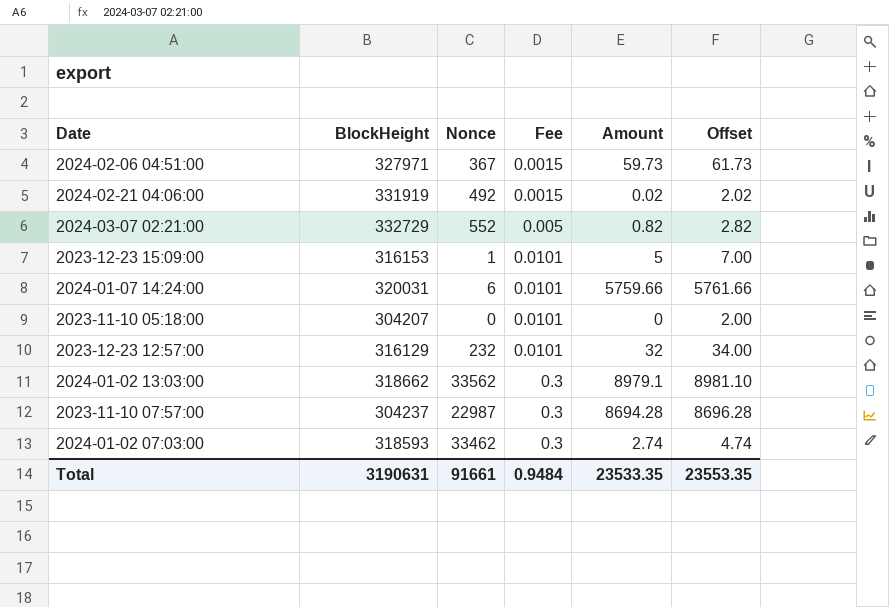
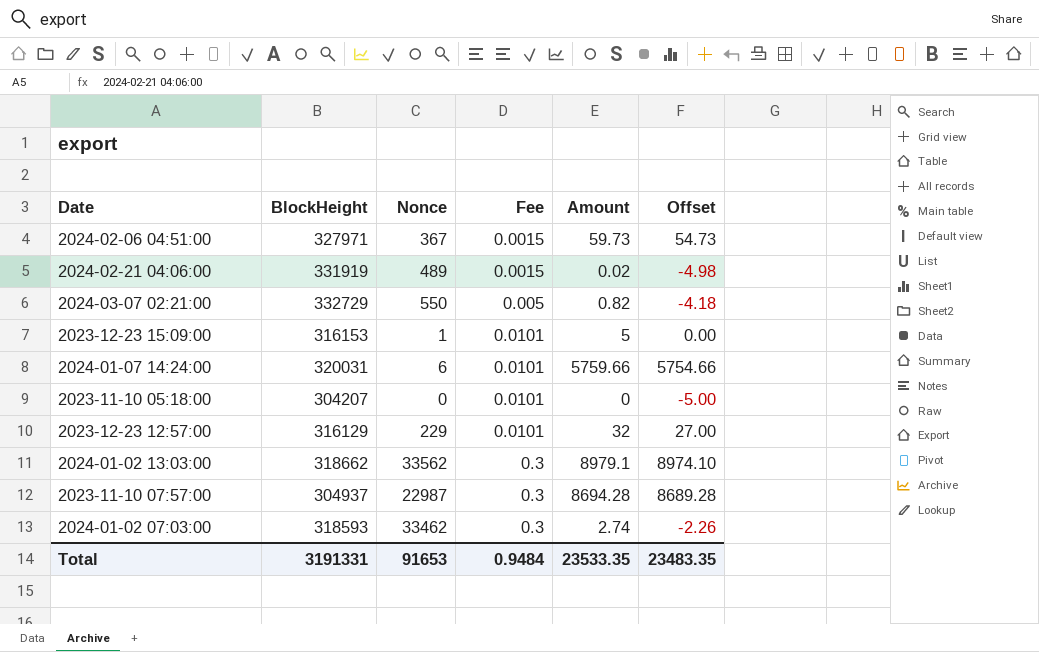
column Offset | formula: [Amount] + 2 -> [Amount] - 5
2024-02-21 04:06:00 | Nonce: 492 -> 489
2024-03-07 02:21:00 | Nonce: 552 -> 550
2023-12-23 12:57:00 | Nonce: 232 -> 229
2023-11-10 07:57:00 | BlockHeight: 304237 -> 304937
Total | BlockHeight: 3190631 -> 3191331
Total | Nonce: 91661 -> 91653
Total | Offset: 23553.35 -> 23483.35

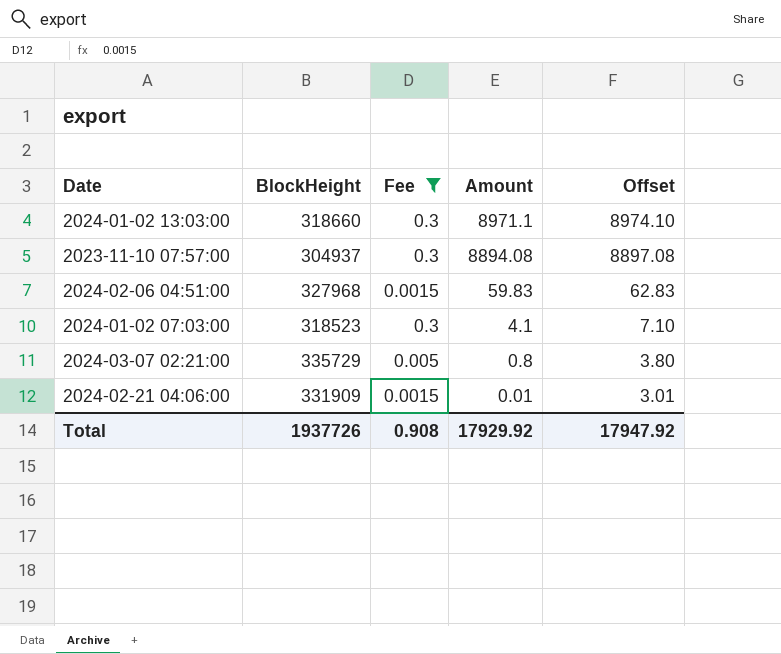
filter: none -> Fee != 0.0101
row order: Fee ascending -> Amount descending
column Nonce | position: 3 -> none
column Offset | formula: [Amount] - 5 -> [Amount] + 3
2024-01-02 13:03:00 | BlockHeight: 318662 -> 318660
2024-01-02 13:03:00 | Amount: 8979.1 -> 8971.1
2023-11-10 07:57:00 | Amount: 8694.28 -> 8894.08
2024-02-06 04:51:00 | BlockHeight: 327971 -> 327968
2024-02-06 04:51:00 | Amount: 59.73 -> 59.83
2024-01-02 07:03:00 | BlockHeight: 318593 -> 318523
2024-01-02 07:03:00 | Amount: 2.74 -> 4.1
2024-03-07 02:21:00 | BlockHeight: 332729 -> 335729
2024-03-07 02:21:00 | Amount: 0.82 -> 0.8
2024-02-21 04:06:00 | BlockHeight: 331919 -> 331909
2024-02-21 04:06:00 | Amount: 0.02 -> 0.01
Total | BlockHeight: 3191331 -> 1937726
Total | Fee: 0.9484 -> 0.908
Total | Amount: 23533.35 -> 17929.92
Total | Offset: 23483.35 -> 17947.92

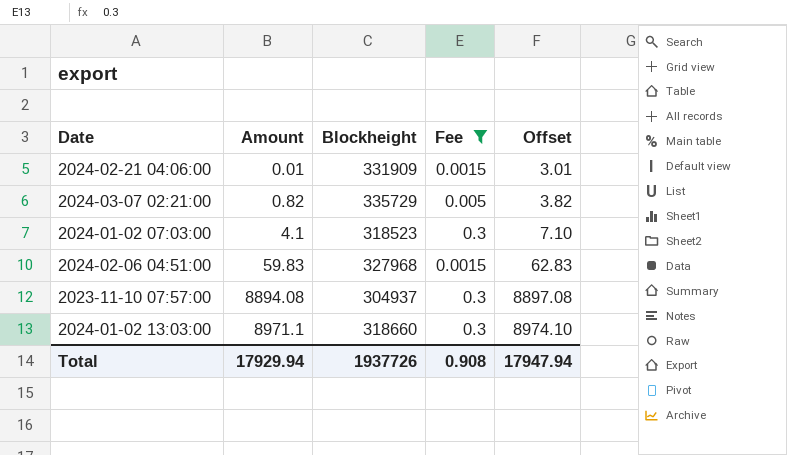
row order: Amount descending -> Amount ascending
column Amount | position: 4 -> 2
column name: BlockHeight -> Blockheight
2024-03-07 02:21:00 | Amount: 0.8 -> 0.82
2024-03-07 02:21:00 | Offset: 3.80 -> 3.82
Total | Amount: 17929.92 -> 17929.94
Total | Offset: 17947.92 -> 17947.94

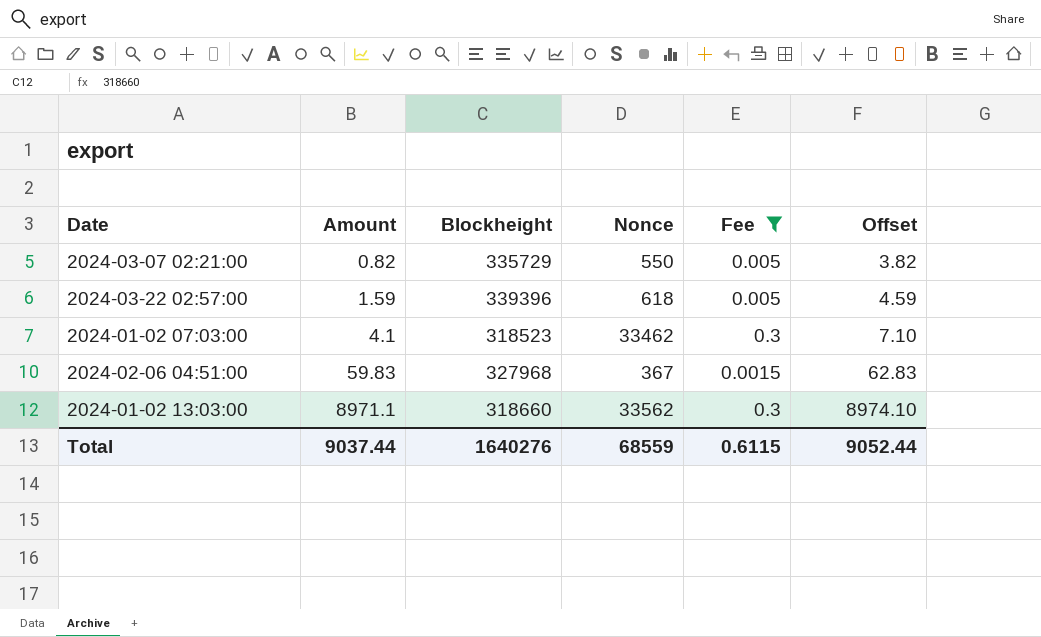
column Nonce | position: none -> 4
row 2024-02-21 04:06:00: 0.01 | 331909 | 0.0015 | 3.01 -> none
row 2023-11-10 07:57:00: 8894.08 | 304937 | 0.3 | 8897.08 -> none
row 2024-03-22 02:57:00: none -> 1.59 | 339396 | 618 | 0.005 | 4.59
Total | Amount: 17929.94 -> 9037.44
Total | Blockheight: 1937726 -> 1640276
Total | Fee: 0.908 -> 0.6115
Total | Offset: 17947.94 -> 9052.44

